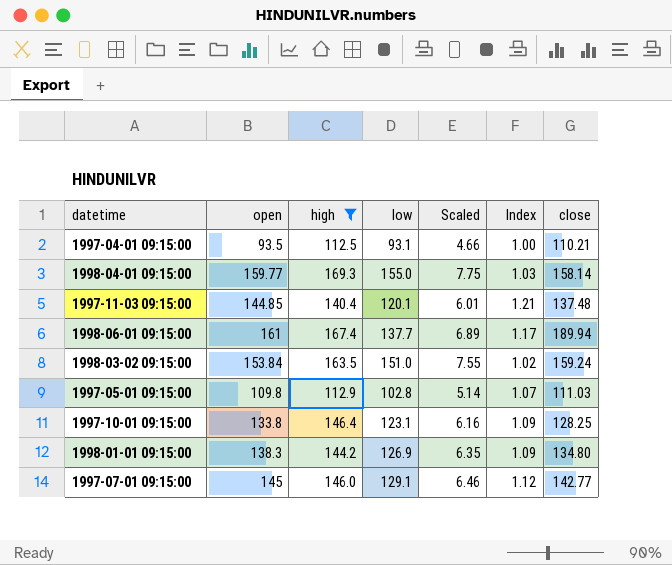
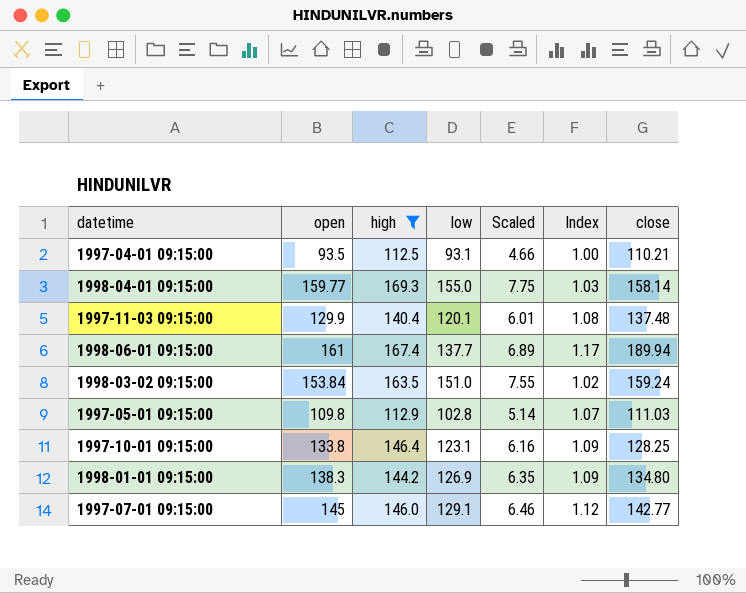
1997-11-03 09:15:00 | open: 144.85 -> 129.9
1997-11-03 09:15:00 | Index: 1.21 -> 1.08

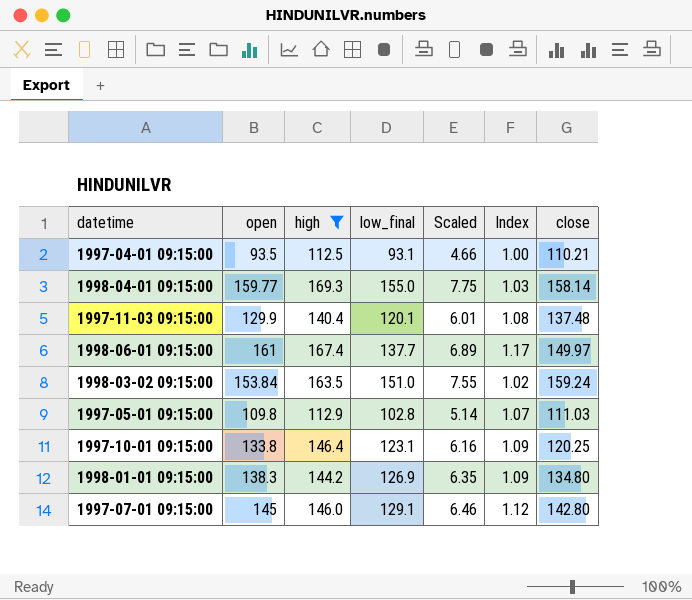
column name: low -> low_final
1998-06-01 09:15:00 | close: 189.94 -> 149.97
1997-10-01 09:15:00 | close: 128.25 -> 120.25
1997-07-01 09:15:00 | close: 142.77 -> 142.80

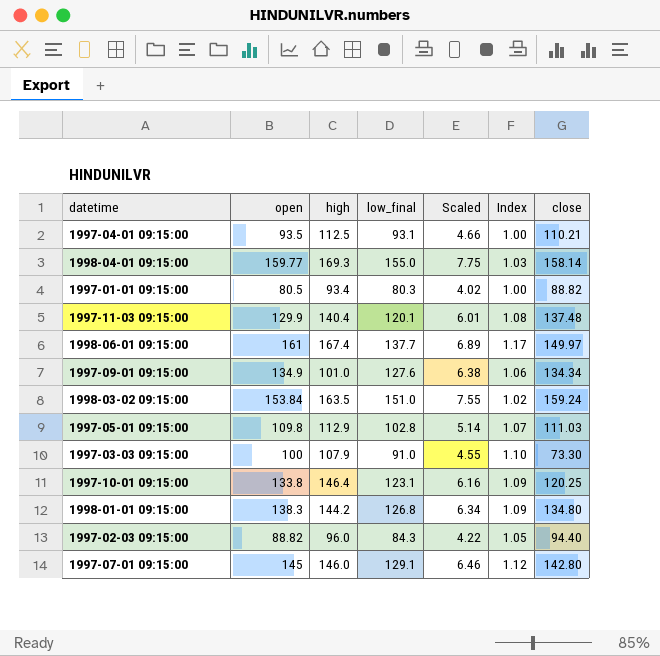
filter: high >= 112.5 -> none
1998-01-01 09:15:00 | low_final: 126.9 -> 126.8
1998-01-01 09:15:00 | Scaled: 6.35 -> 6.34

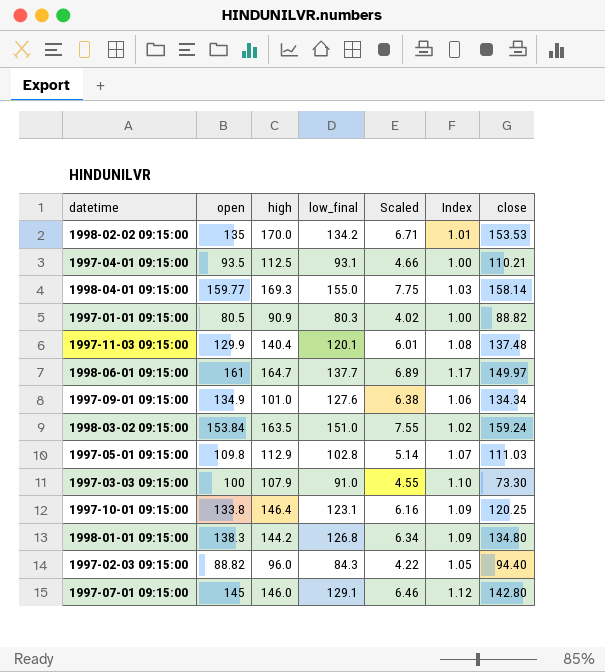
row 1998-02-02 09:15:00: none -> 135 | 170.0 | 134.2 | 6.71 | 1.01 | 153.53
1997-01-01 09:15:00 | high: 93.4 -> 90.9
1998-06-01 09:15:00 | high: 167.4 -> 164.7

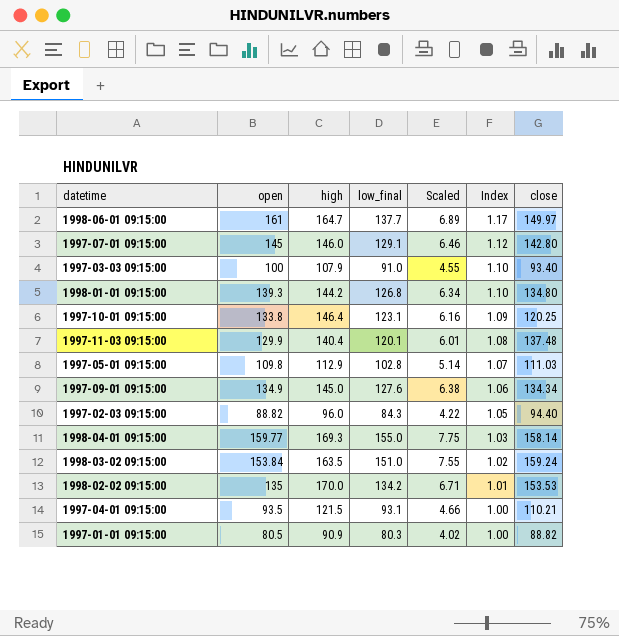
row order: none -> Index descending
1997-03-03 09:15:00 | close: 73.30 -> 93.40
1998-01-01 09:15:00 | open: 138.3 -> 139.3
1998-01-01 09:15:00 | Index: 1.09 -> 1.10
1997-09-01 09:15:00 | high: 101.0 -> 145.0
1997-04-01 09:15:00 | high: 112.5 -> 121.5

